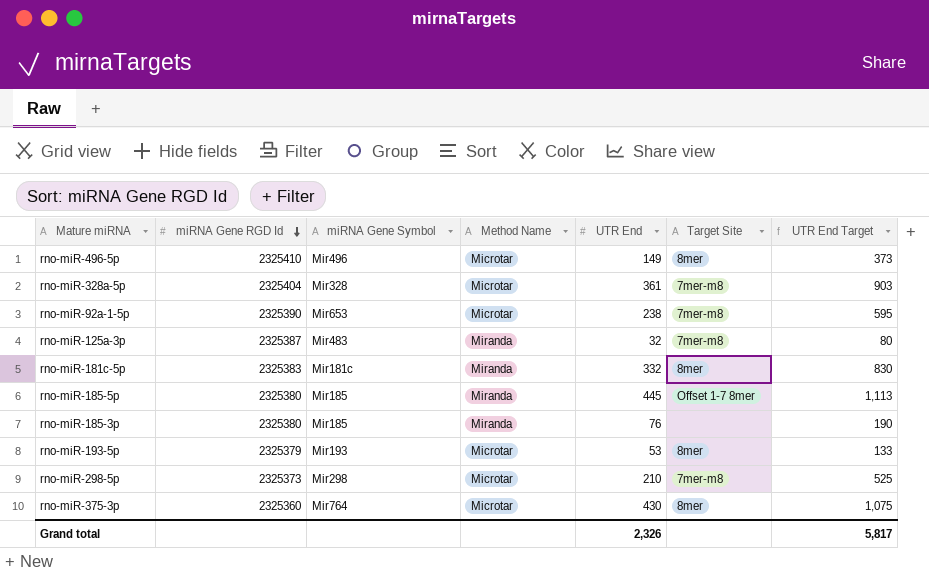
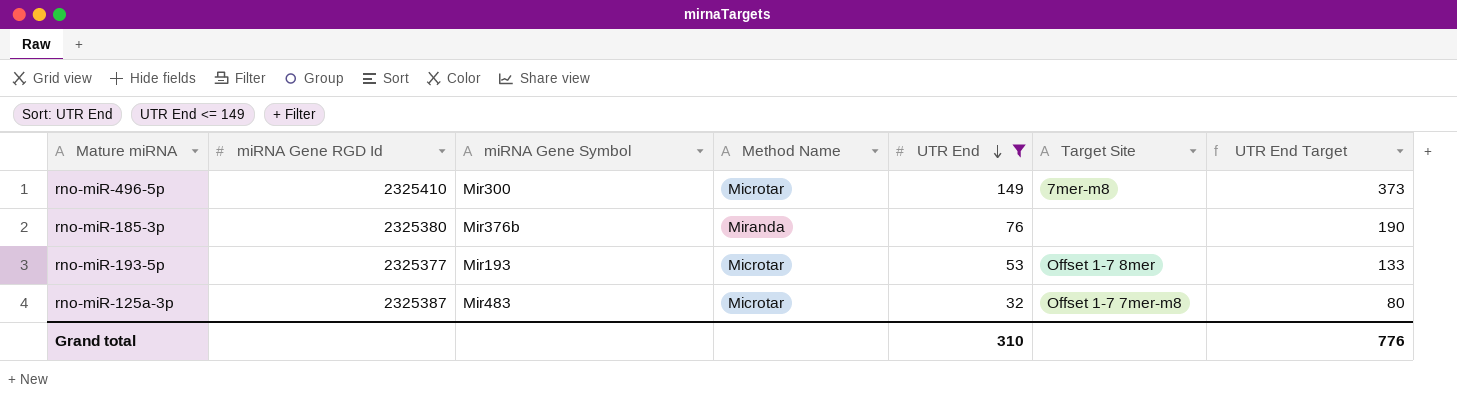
filter: none -> UTR End <= 149
row order: miRNA Gene RGD Id descending -> UTR End descending
rno-miR-496-5p | miRNA Gene Symbol: Mir496 -> Mir300
rno-miR-496-5p | Target Site: 8mer -> 7mer-m8
rno-miR-185-3p | miRNA Gene Symbol: Mir185 -> Mir376b
rno-miR-193-5p | miRNA Gene RGD Id: 2325379 -> 2325377
rno-miR-193-5p | Target Site: 8mer -> Offset 1-7 8mer
rno-miR-125a-3p | Method Name: Miranda -> Microtar
rno-miR-125a-3p | Target Site: 7mer-m8 -> Offset 1-7 7mer-m8
Grand total | UTR End: 2,326 -> 310
Grand total | UTR End Target: 5,817 -> 776

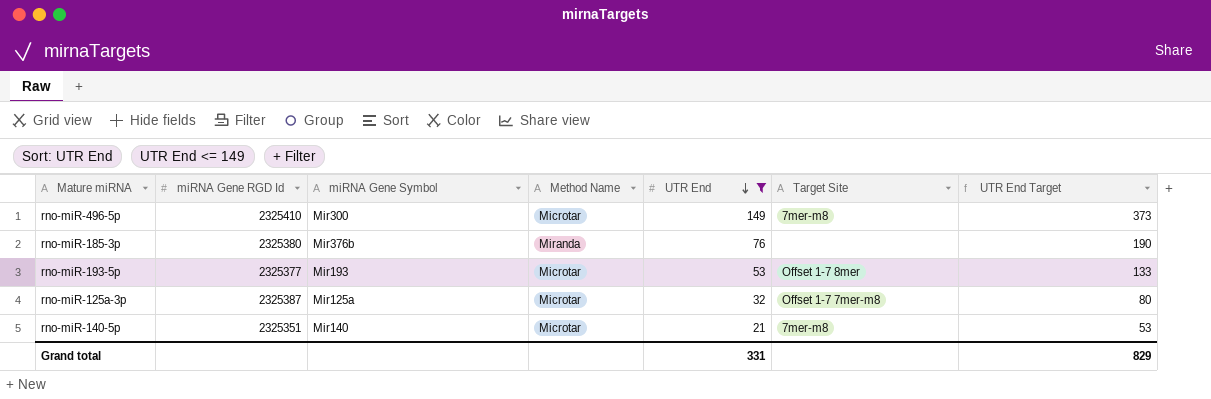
rno-miR-125a-3p | miRNA Gene Symbol: Mir483 -> Mir125a
row rno-miR-140-5p: none -> 2325351 | Mir140 | Microtar | 21 | 7mer-m8 | 53
Grand total | UTR End: 310 -> 331
Grand total | UTR End Target: 776 -> 829

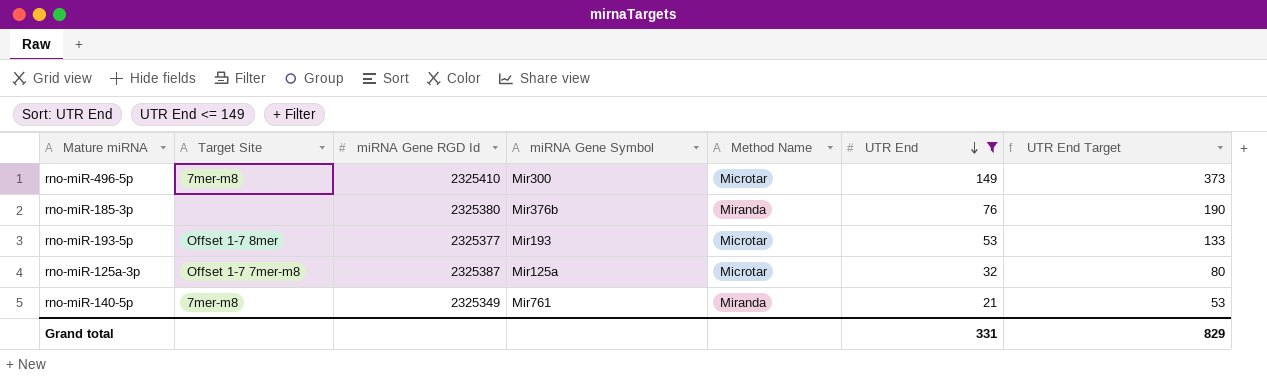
column Target Site | position: 6 -> 2
rno-miR-140-5p | miRNA Gene RGD Id: 2325351 -> 2325349
rno-miR-140-5p | miRNA Gene Symbol: Mir140 -> Mir761
rno-miR-140-5p | Method Name: Microtar -> Miranda

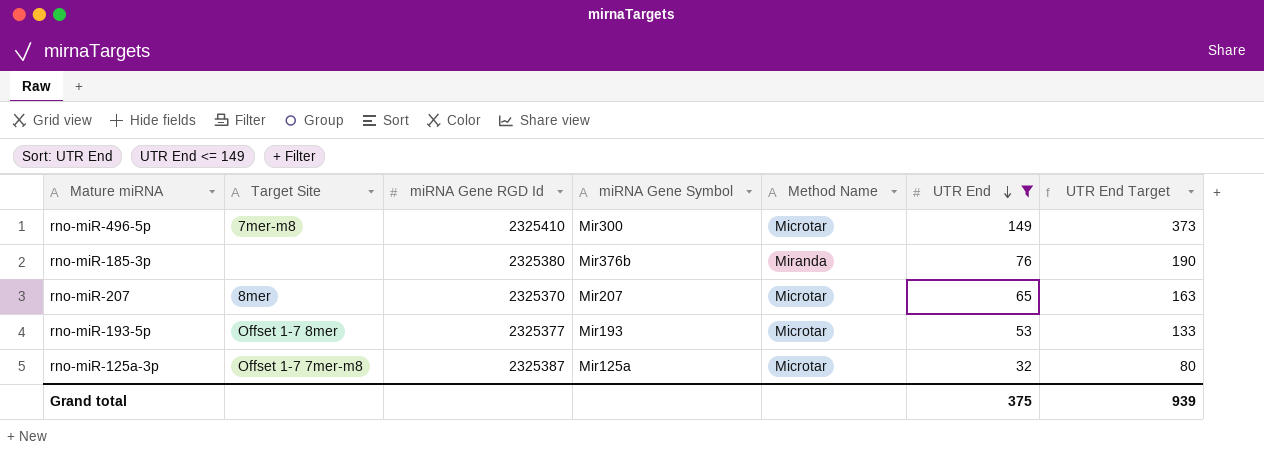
row rno-miR-140-5p: 7mer-m8 | 2325349 | Mir761 | Miranda | 21 | 53 -> none
row rno-miR-207: none -> 8mer | 2325370 | Mir207 | Microtar | 65 | 163
Grand total | UTR End: 331 -> 375
Grand total | UTR End Target: 829 -> 939

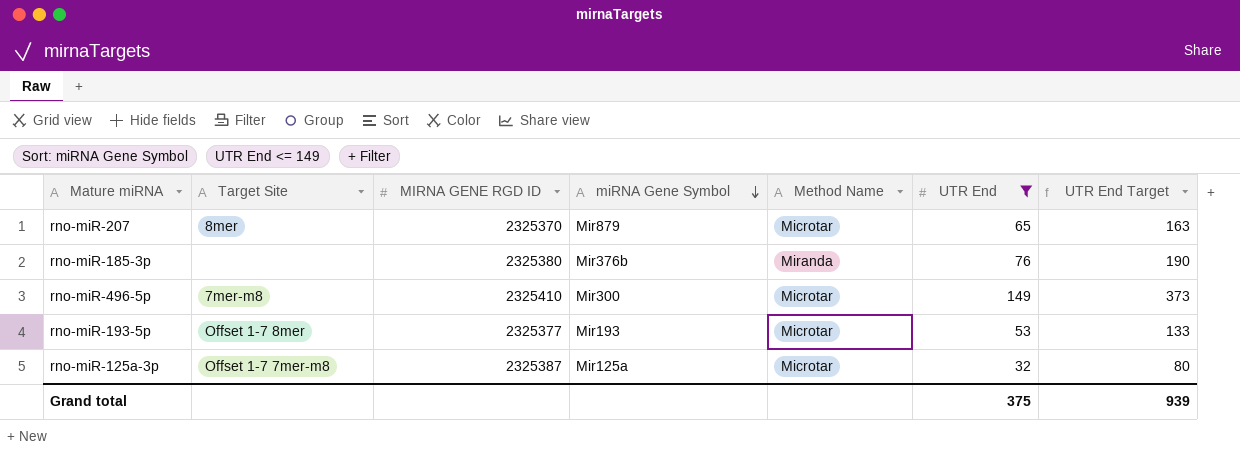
row order: UTR End descending -> miRNA Gene Symbol descending
column name: miRNA Gene RGD Id -> MIRNA GENE RGD ID
rno-miR-207 | miRNA Gene Symbol: Mir207 -> Mir879

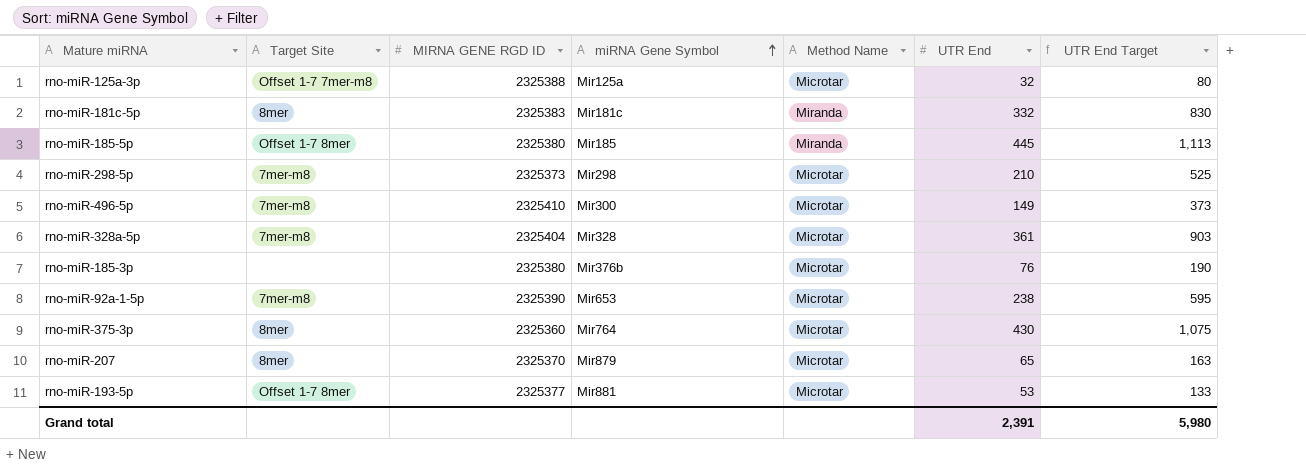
filter: UTR End <= 149 -> none
row order: miRNA Gene Symbol descending -> miRNA Gene Symbol ascending
rno-miR-125a-3p | MIRNA GENE RGD ID: 2325387 -> 2325388
rno-miR-185-3p | Method Name: Miranda -> Microtar
rno-miR-193-5p | miRNA Gene Symbol: Mir193 -> Mir881
Grand total | UTR End: 375 -> 2,391
Grand total | UTR End Target: 939 -> 5,980

